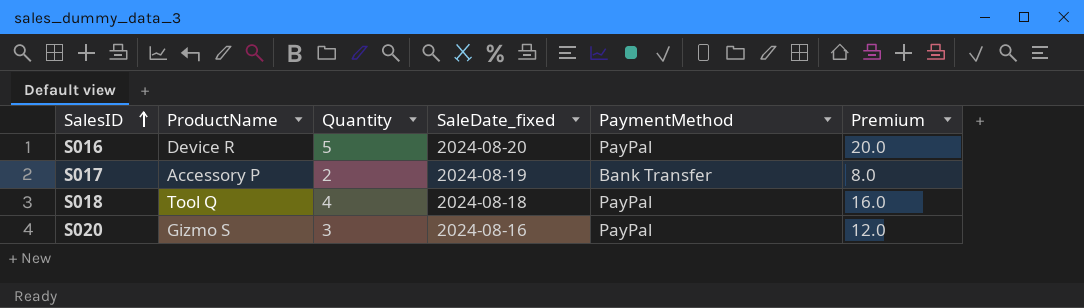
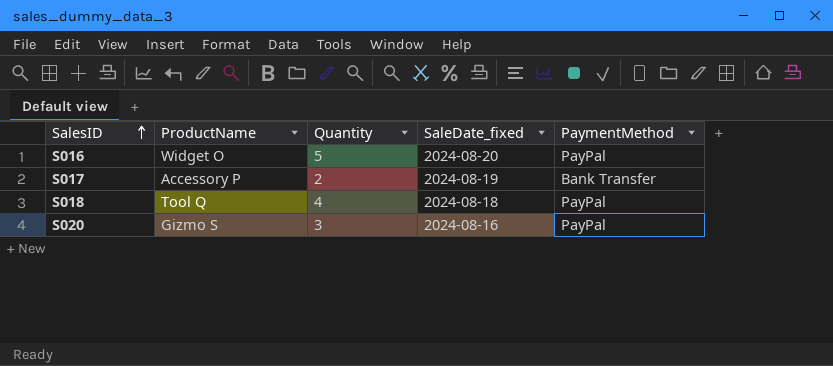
column Premium | formula: [Quantity] * 4 -> none
S016 | ProductName: Device R -> Widget O

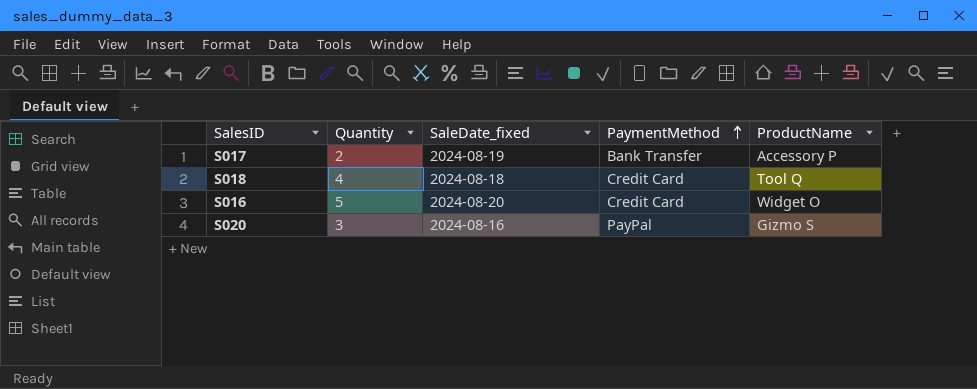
row order: SalesID ascending -> PaymentMethod ascending
column ProductName | position: 2 -> 5
S018 | PaymentMethod: PayPal -> Credit Card
S016 | PaymentMethod: PayPal -> Credit Card

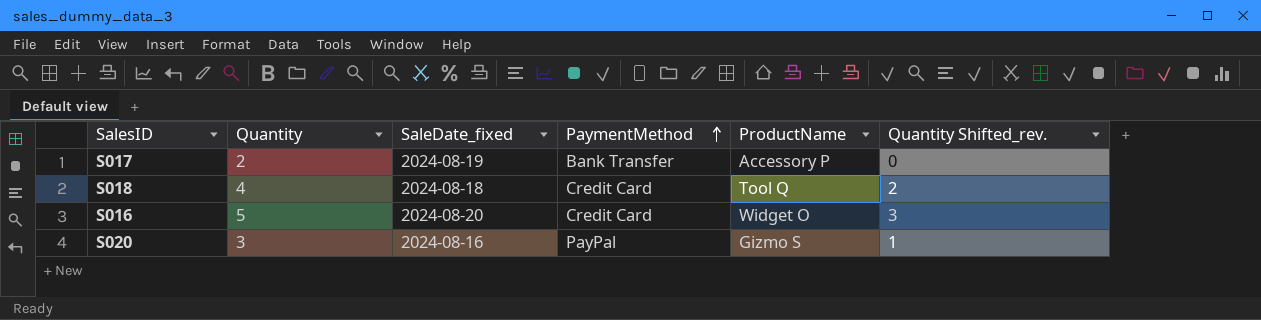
column Quantity Shifted_rev. | formula: none -> [Quantity] - 2

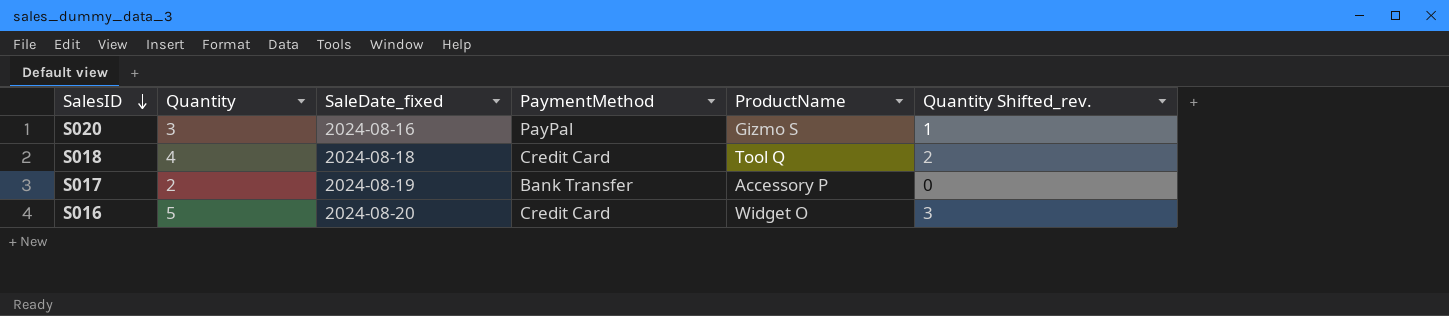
row order: PaymentMethod ascending -> SalesID descending

